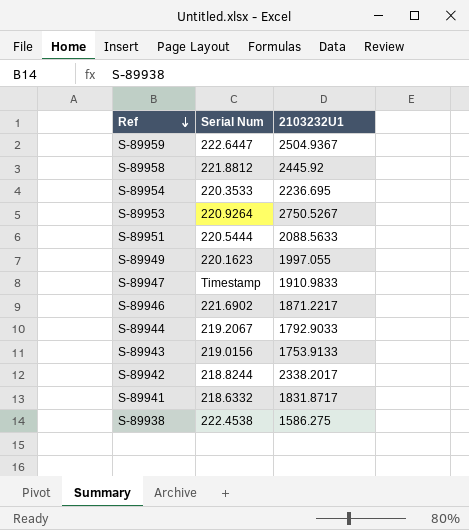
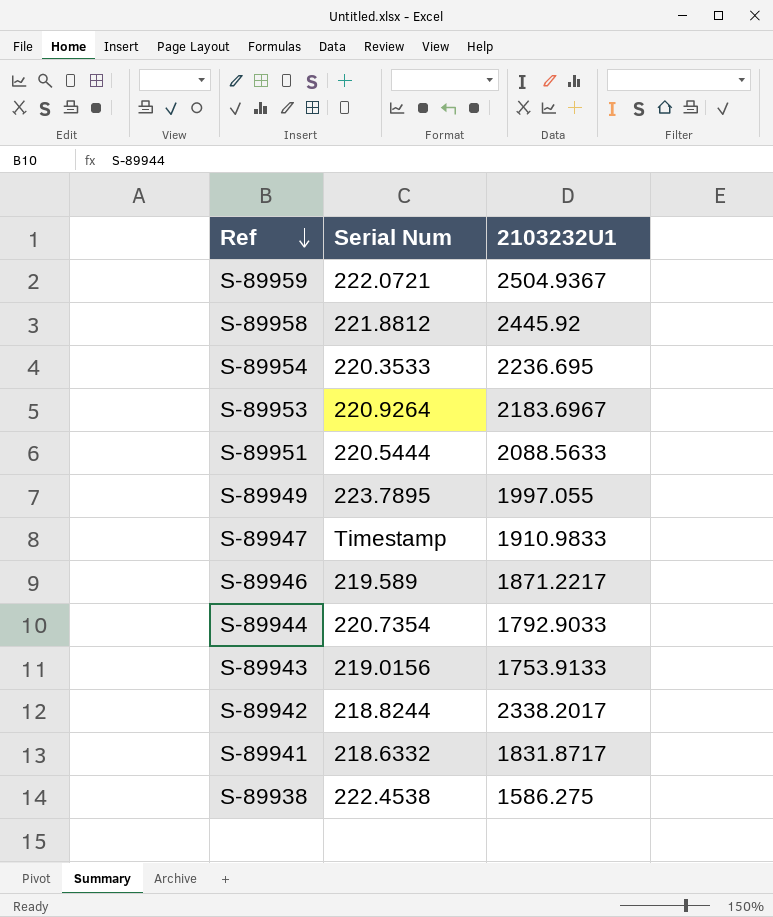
S-89959 | Serial Num: 222.6447 -> 222.0721
S-89953 | 2103232U1: 2750.5267 -> 2183.6967
S-89949 | Serial Num: 220.1623 -> 223.7895
S-89946 | Serial Num: 221.6902 -> 219.589
S-89944 | Serial Num: 219.2067 -> 220.7354

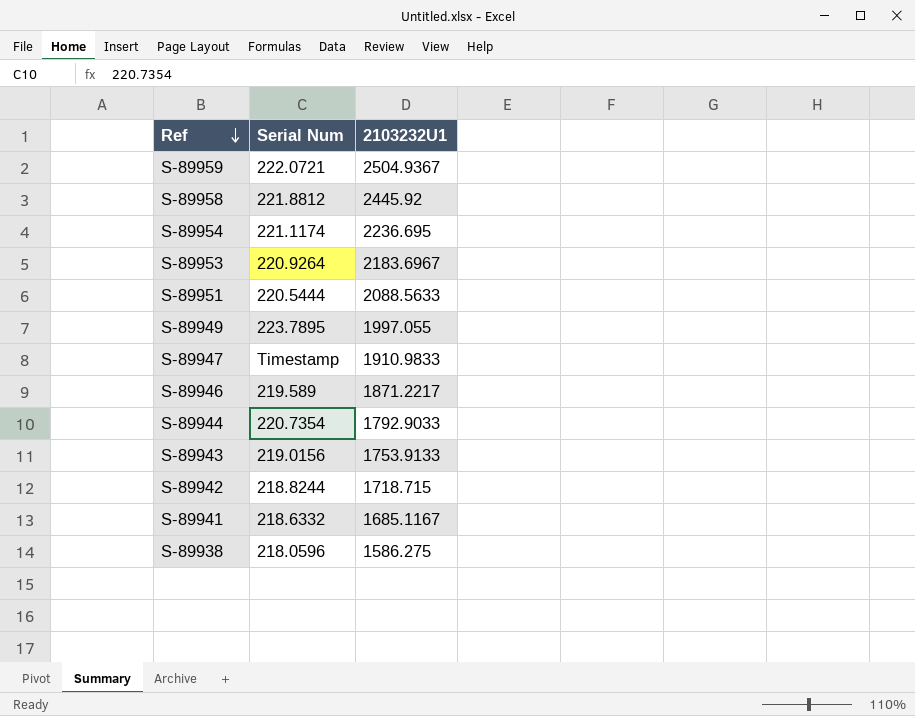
S-89954 | Serial Num: 220.3533 -> 221.1174
S-89942 | 2103232U1: 2338.2017 -> 1718.715
S-89941 | 2103232U1: 1831.8717 -> 1685.1167
S-89938 | Serial Num: 222.4538 -> 218.0596

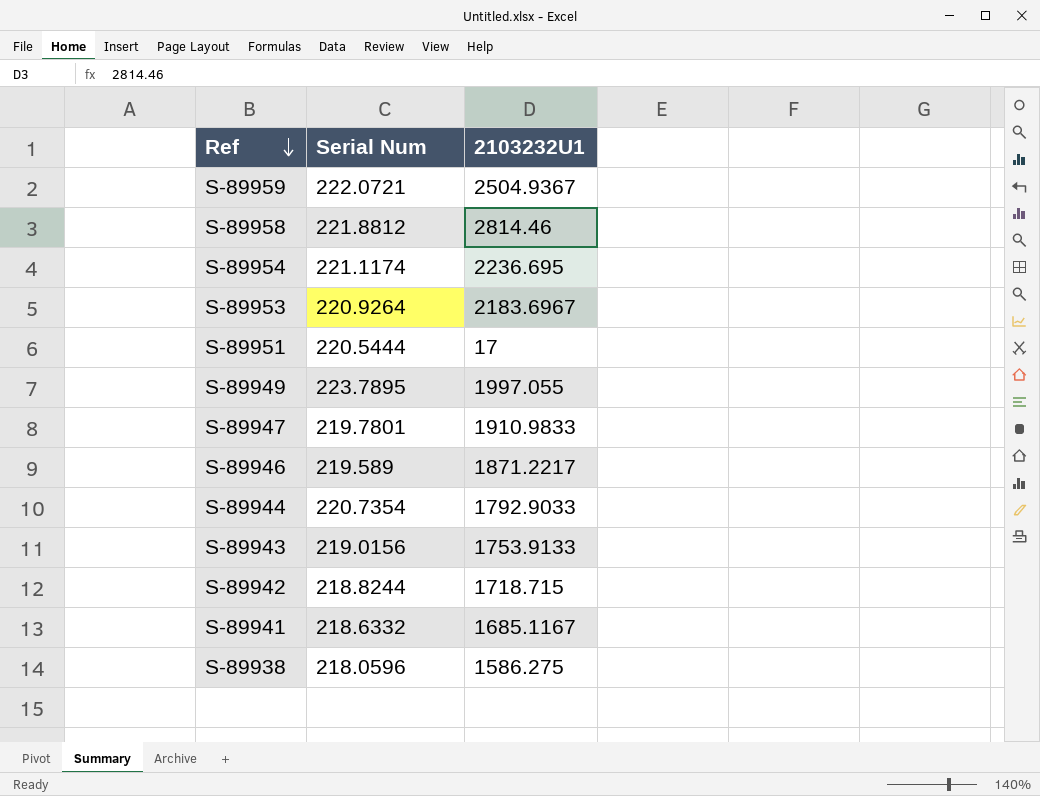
S-89958 | 2103232U1: 2445.92 -> 2814.46
S-89951 | 2103232U1: 2088.5633 -> 17
S-89947 | Serial Num: Timestamp -> 219.7801

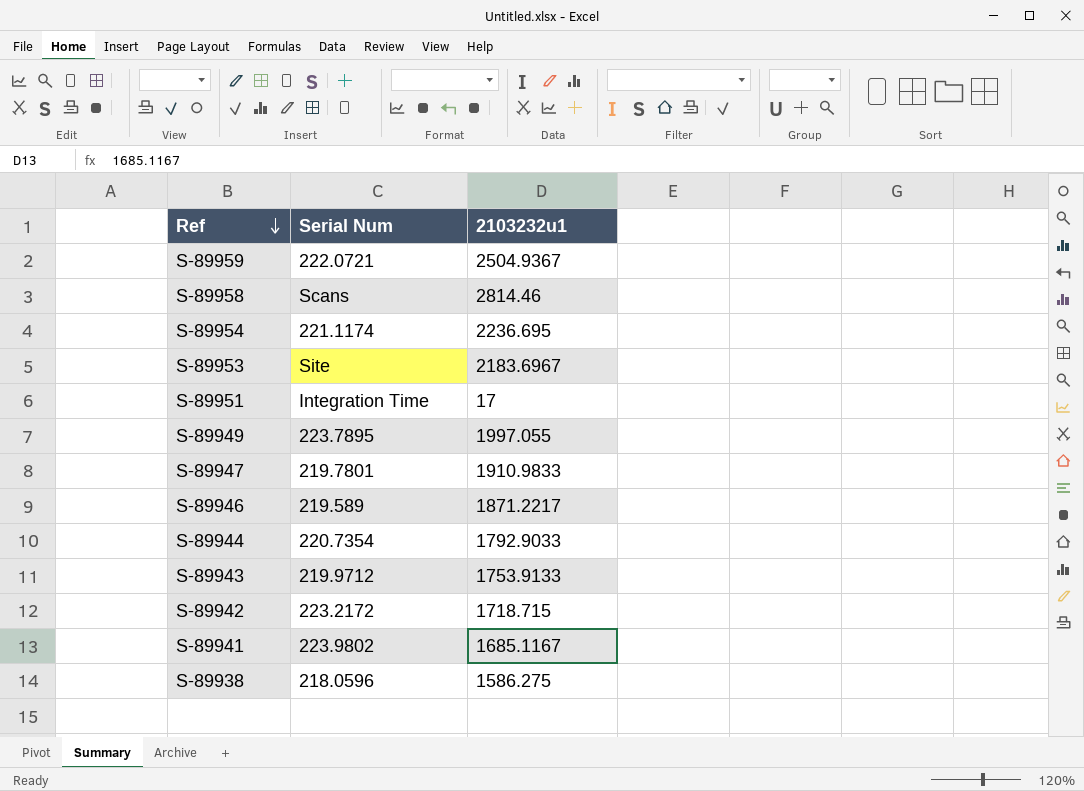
column name: 2103232U1 -> 2103232u1
S-89958 | Serial Num: 221.8812 -> Scans
S-89953 | Serial Num: 220.9264 -> Site
S-89951 | Serial Num: 220.5444 -> Integration Time
S-89943 | Serial Num: 219.0156 -> 219.9712
S-89942 | Serial Num: 218.8244 -> 223.2172
S-89941 | Serial Num: 218.6332 -> 223.9802

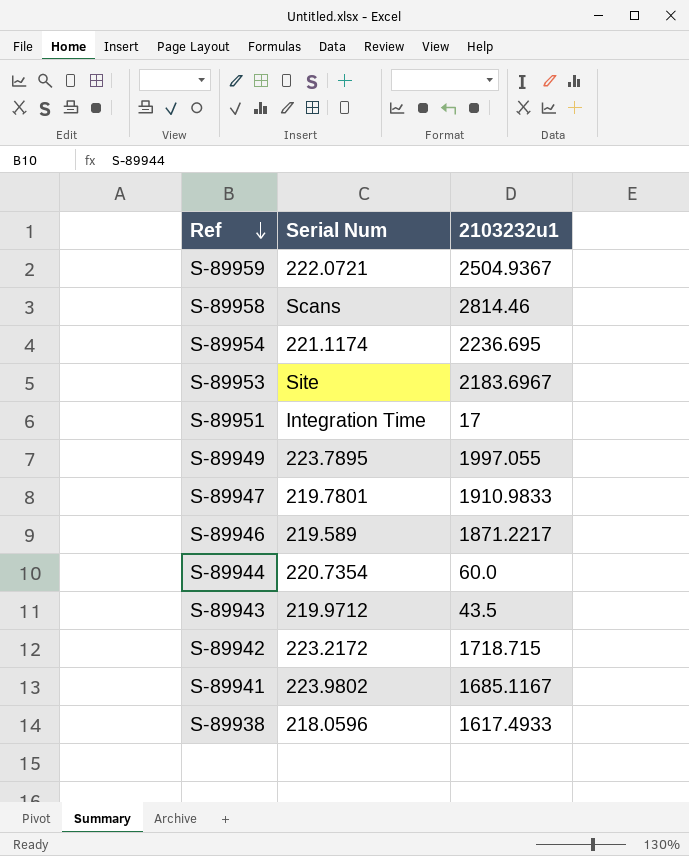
S-89944 | 2103232u1: 1792.9033 -> 60.0
S-89943 | 2103232u1: 1753.9133 -> 43.5
S-89938 | 2103232u1: 1586.275 -> 1617.4933

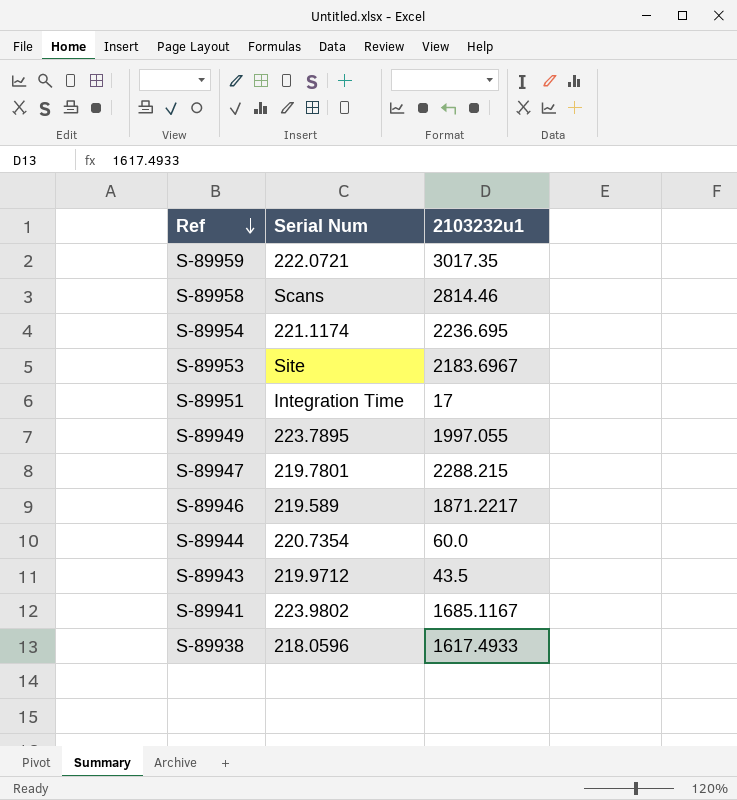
row S-89942: 223.2172 | 1718.715 -> none
S-89959 | 2103232u1: 2504.9367 -> 3017.35
S-89947 | 2103232u1: 1910.9833 -> 2288.215

